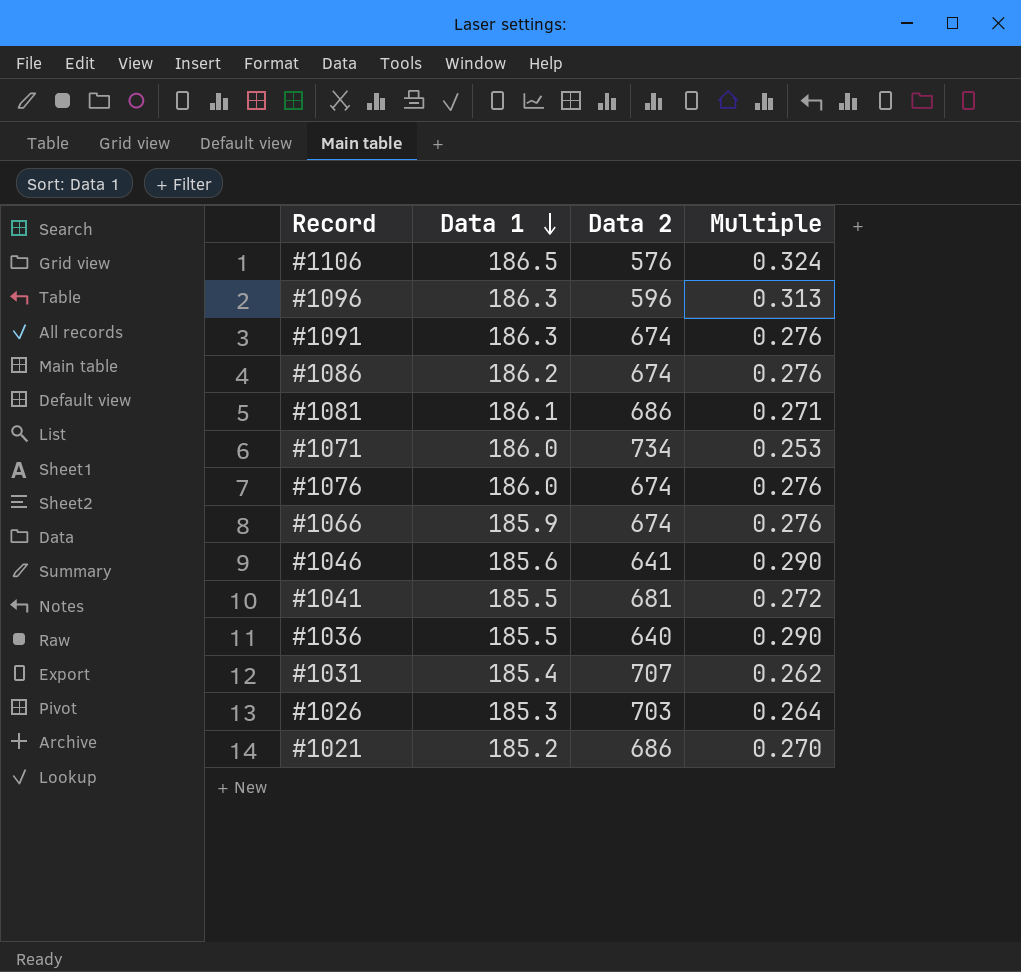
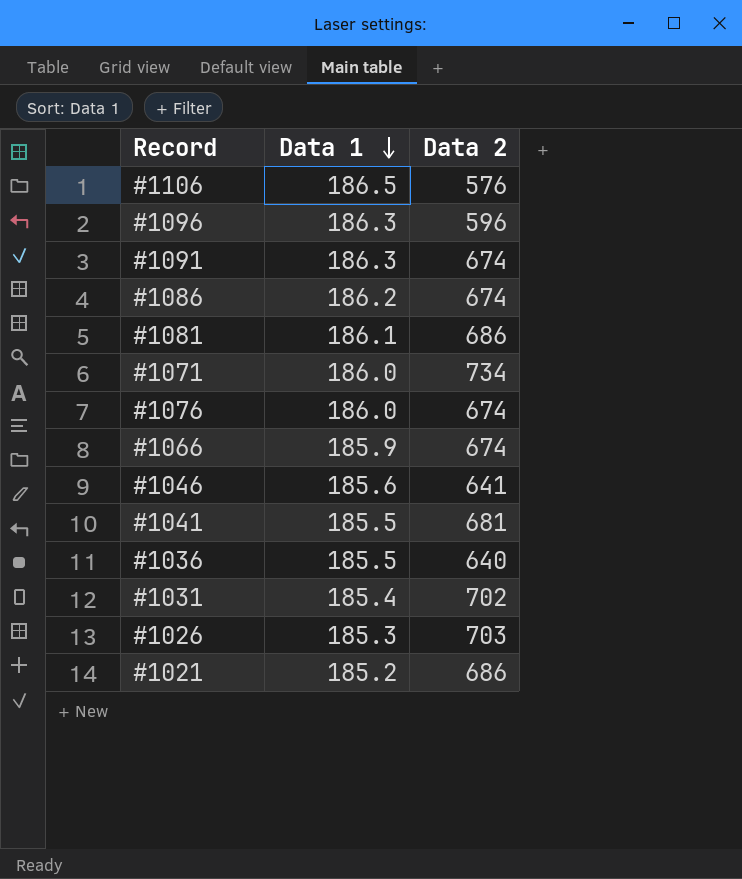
column Multiple | formula: [Data 1] / [Data 2] -> none
#1031 | Data 2: 707 -> 702

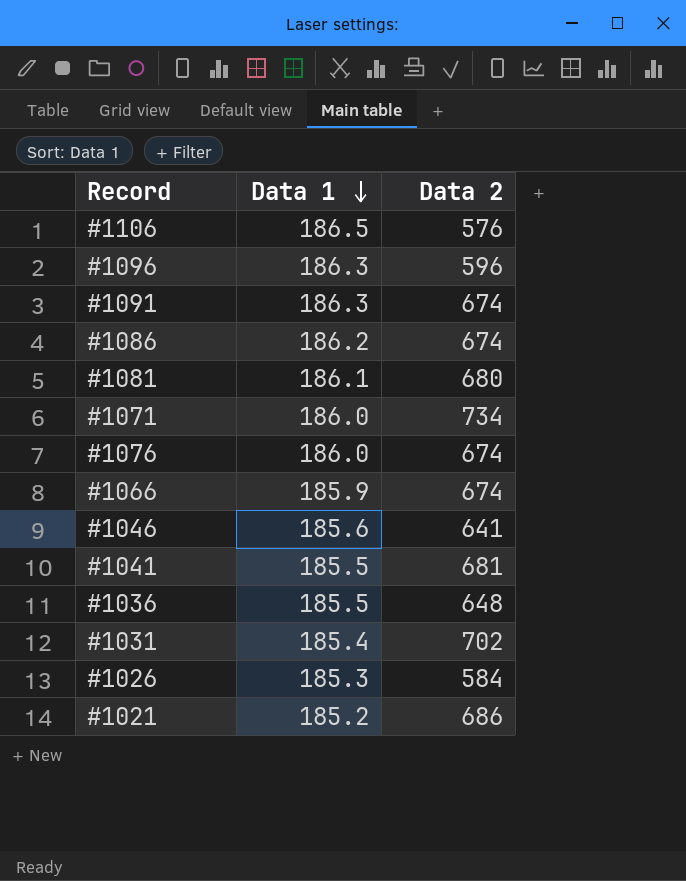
#1081 | Data 2: 686 -> 680
#1036 | Data 2: 640 -> 648
#1026 | Data 2: 703 -> 584

